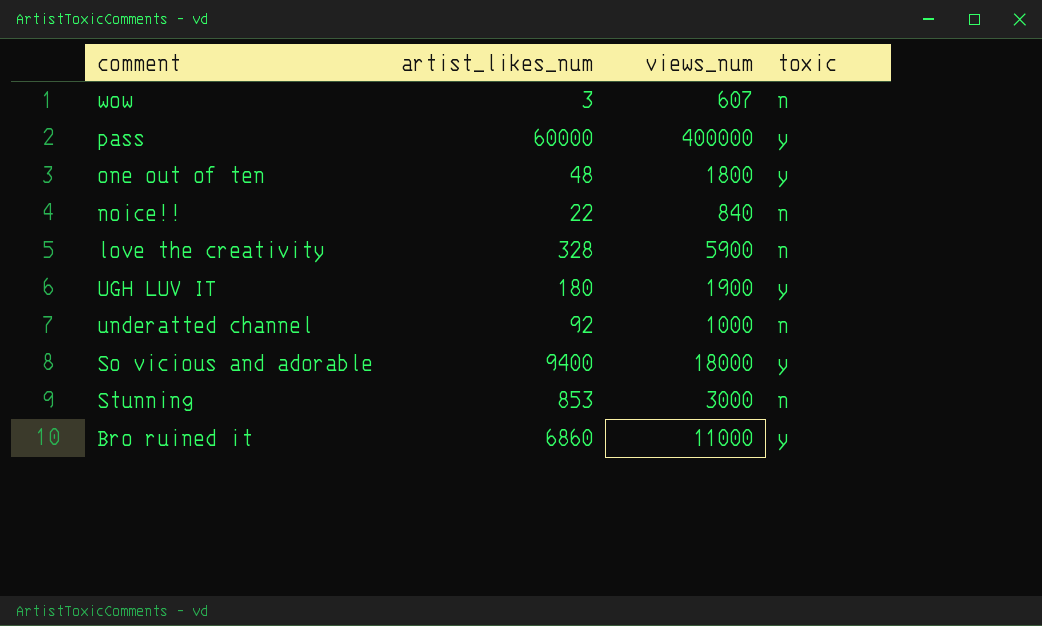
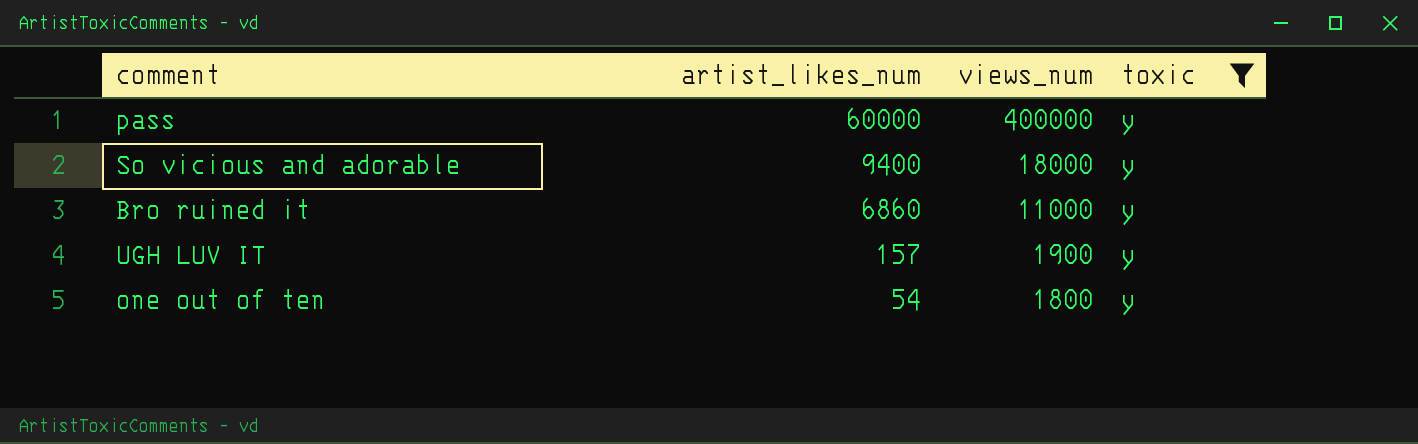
filter: none -> toxic = y
row order: none -> artist_likes_num descending
UGH LUV IT | artist_likes_num: 180 -> 157
one out of ten | artist_likes_num: 48 -> 54

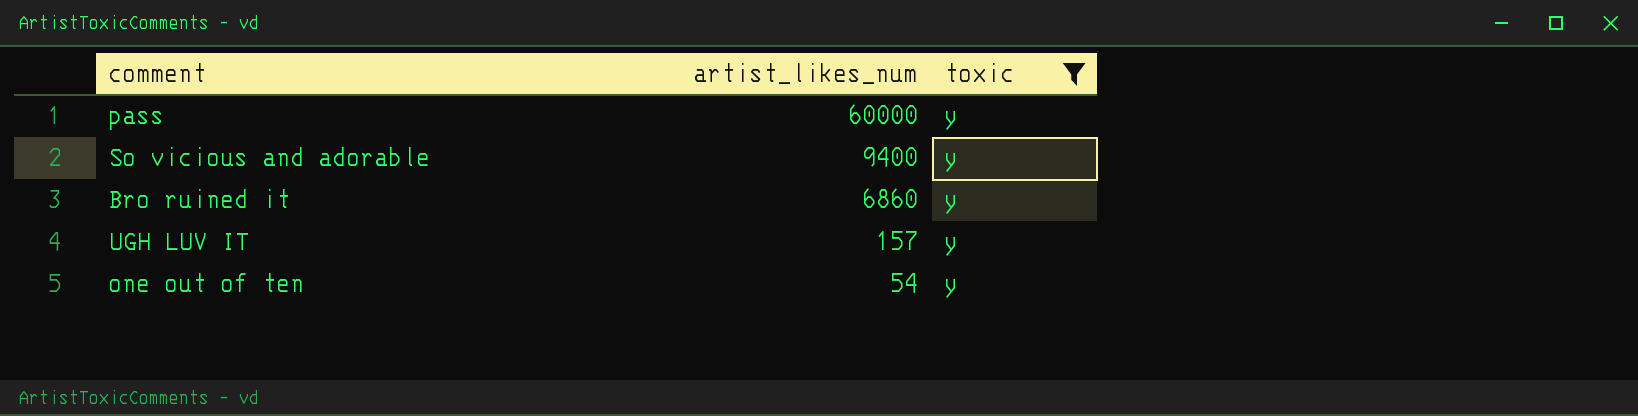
column views_num | position: 3 -> none

